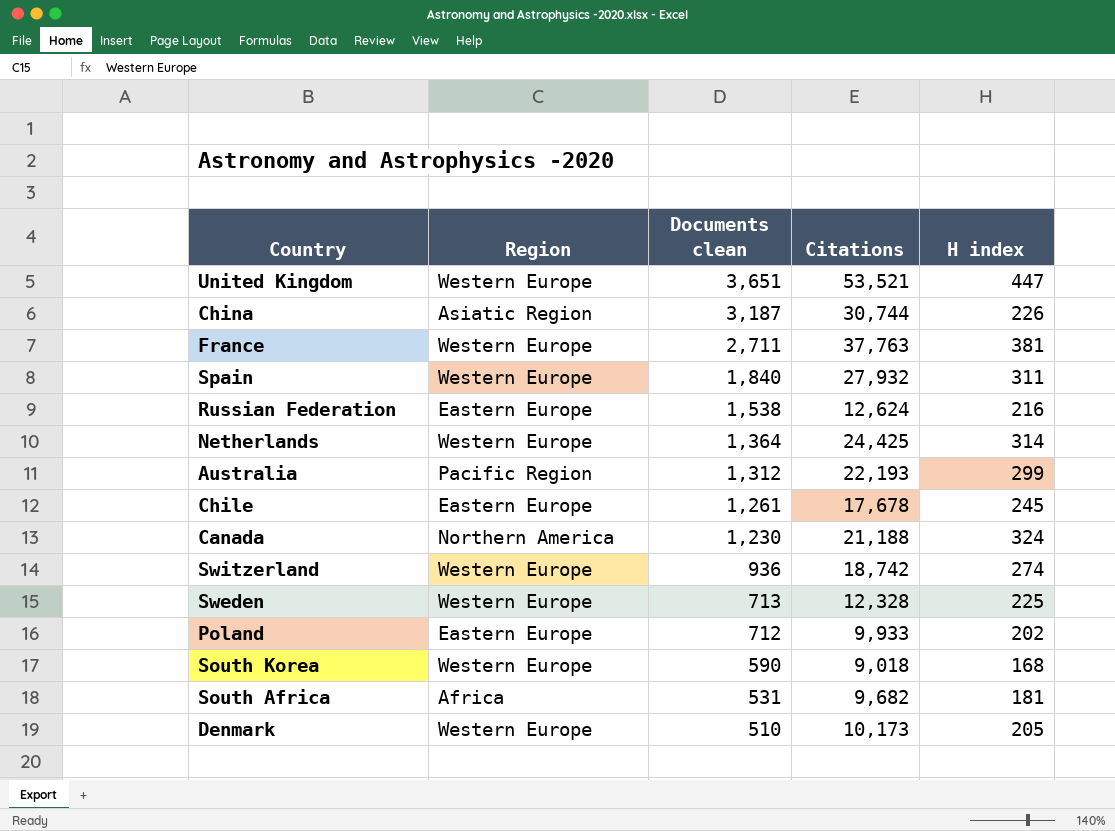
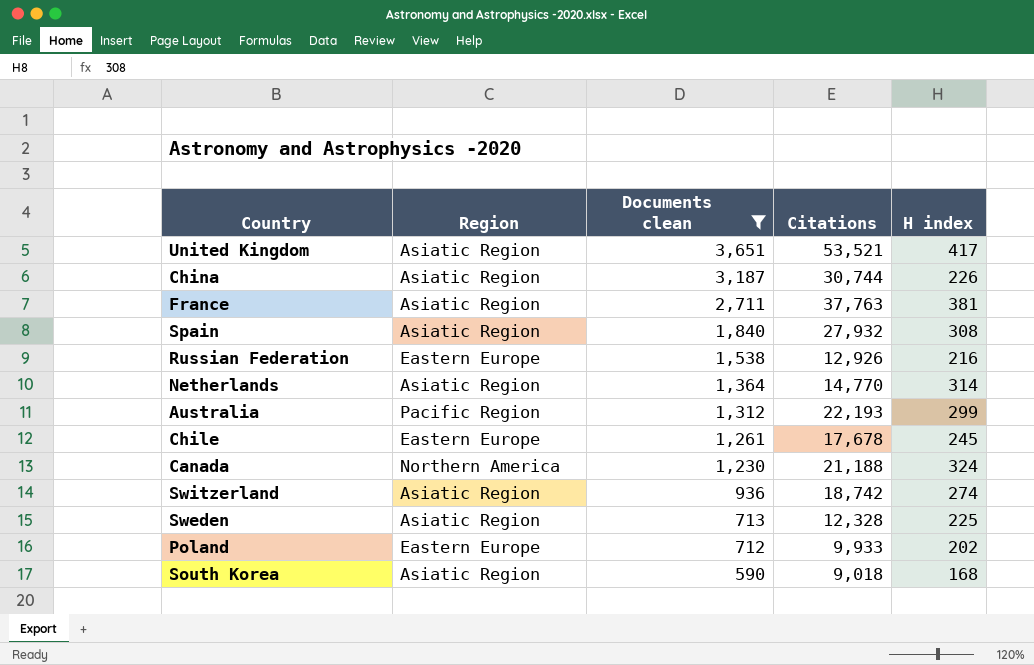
filter: none -> Documents clean >= 590
United Kingdom | Region: Western Europe -> Asiatic Region
United Kingdom | H index: 447 -> 417
France | Region: Western Europe -> Asiatic Region
Spain | Region: Western Europe -> Asiatic Region
Spain | H index: 311 -> 308
Russian Federation | Citations: 12,624 -> 12,926
Netherlands | Region: Western Europe -> Asiatic Region
Netherlands | Citations: 24,425 -> 14,770
Switzerland | Region: Western Europe -> Asiatic Region
Sweden | Region: Western Europe -> Asiatic Region
South Korea | Region: Western Europe -> Asiatic Region

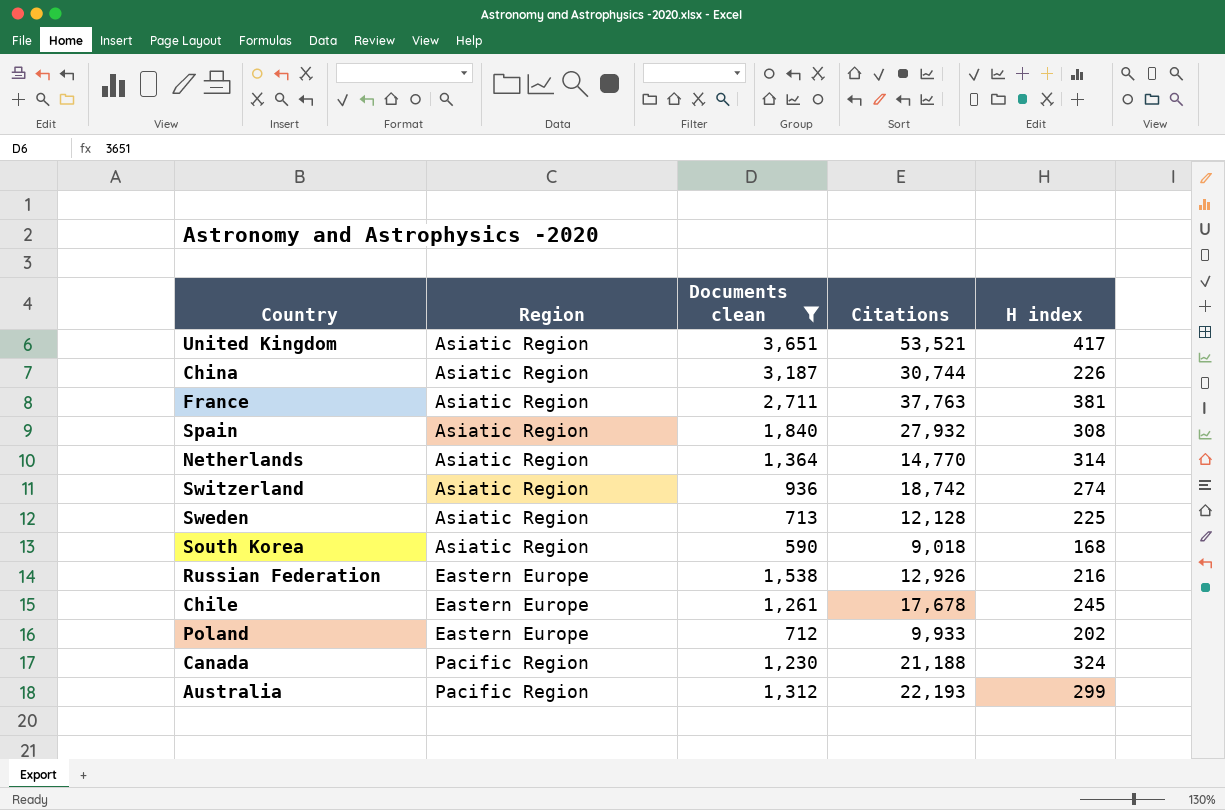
row order: Documents clean descending -> Region ascending
Sweden | Citations: 12,328 -> 12,128
Canada | Region: Northern America -> Pacific Region

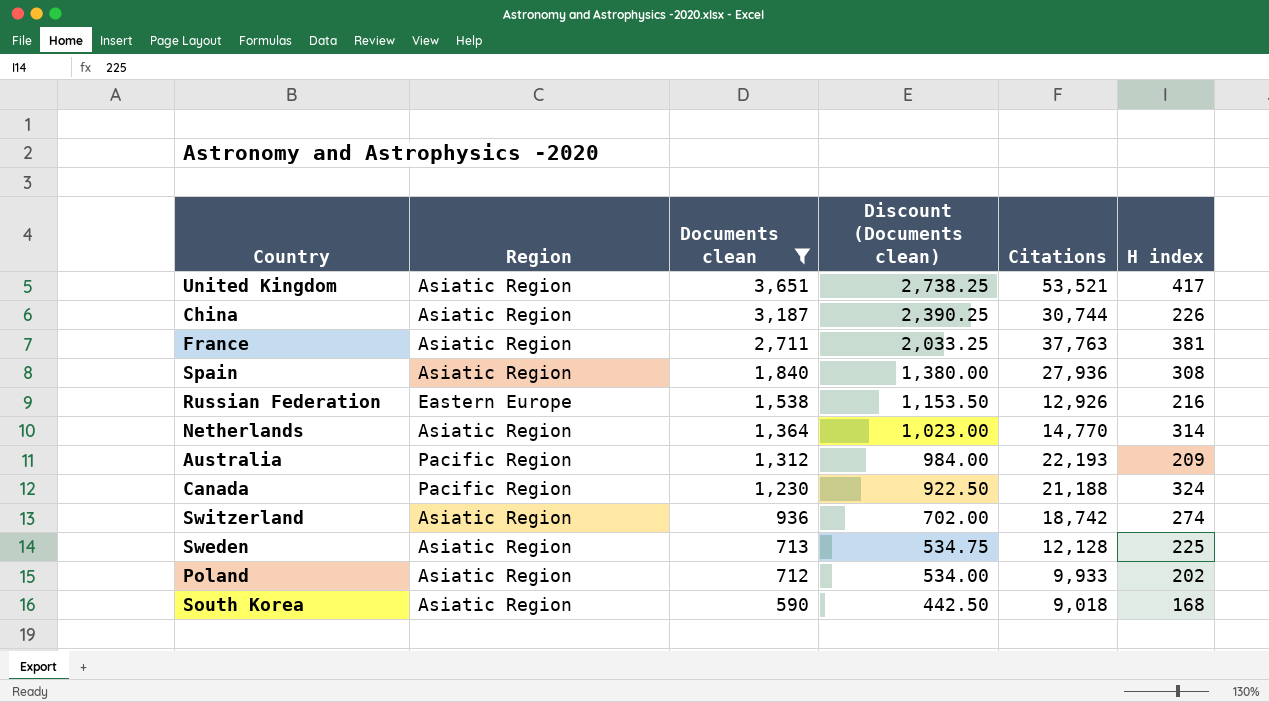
row order: Region ascending -> Documents clean descending
column Discount (Documents clean) | formula: none -> [Documents clean] * 0.75
row Chile: Eastern Europe | 1,261 | 17,678 | 245 -> none
Spain | Citations: 27,932 -> 27,936
Australia | H index: 299 -> 209
Poland | Region: Eastern Europe -> Asiatic Region

